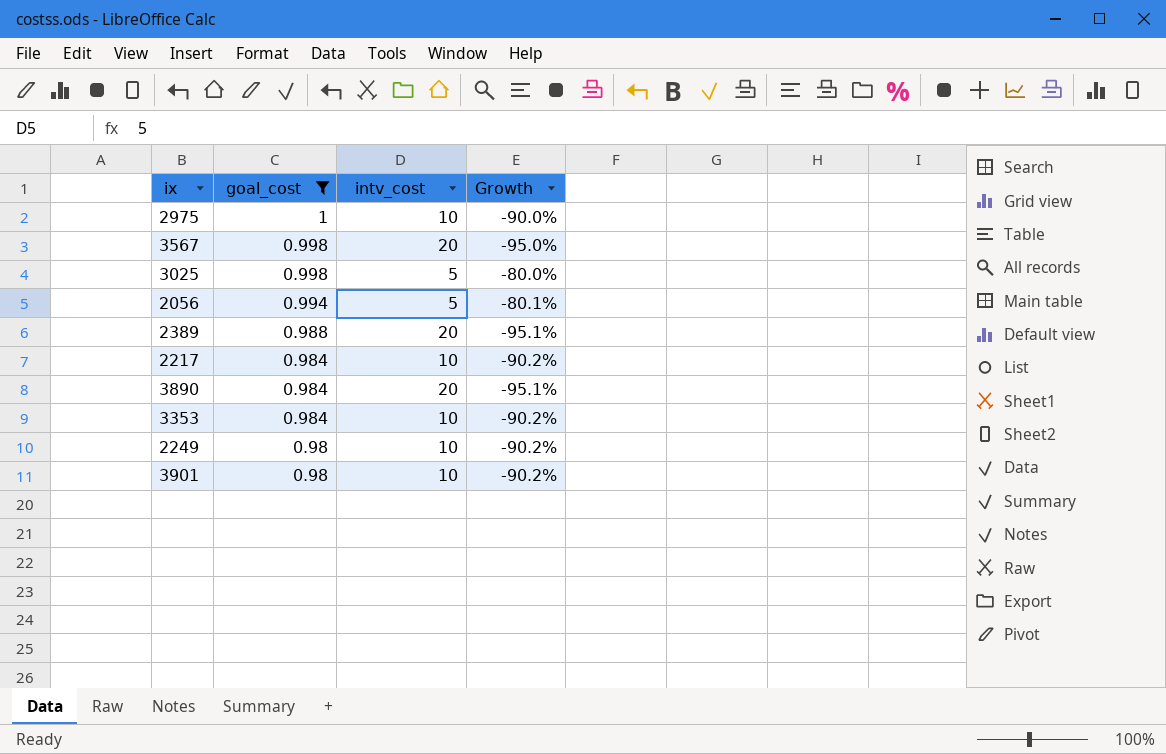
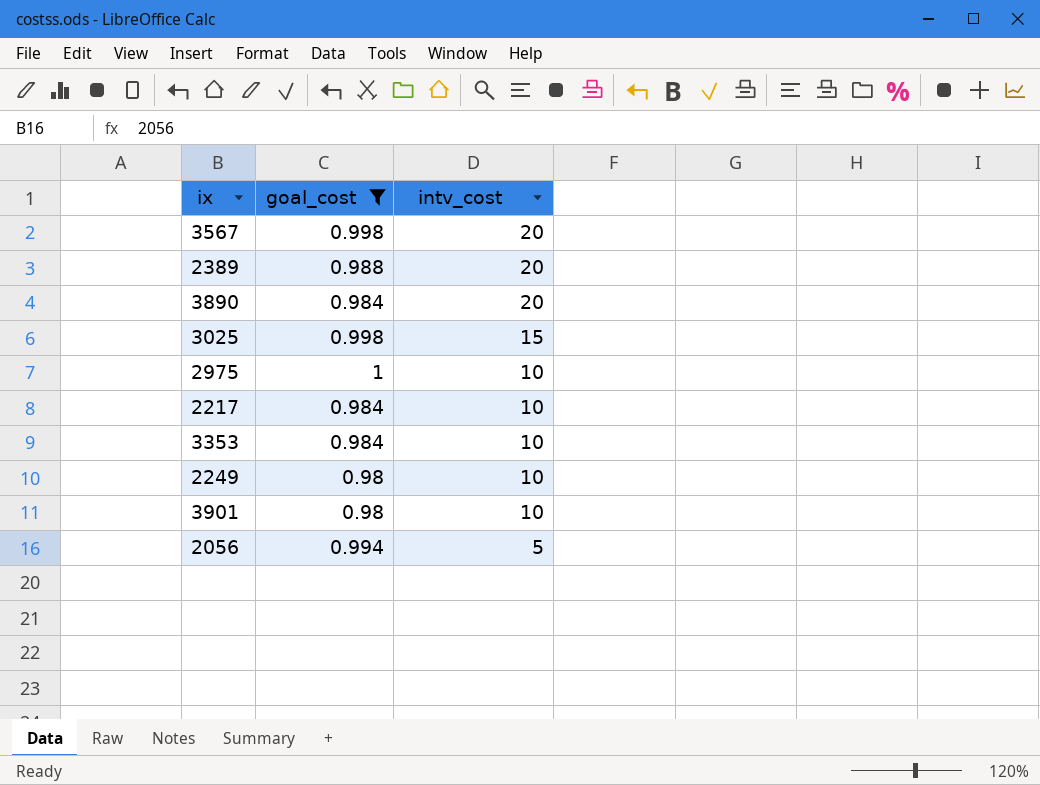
row order: goal_cost descending -> intv_cost descending
column Growth | formula: ([goal_cost] - [intv_cost]) / [intv_cost] -> none
3025 | intv_cost: 5 -> 15

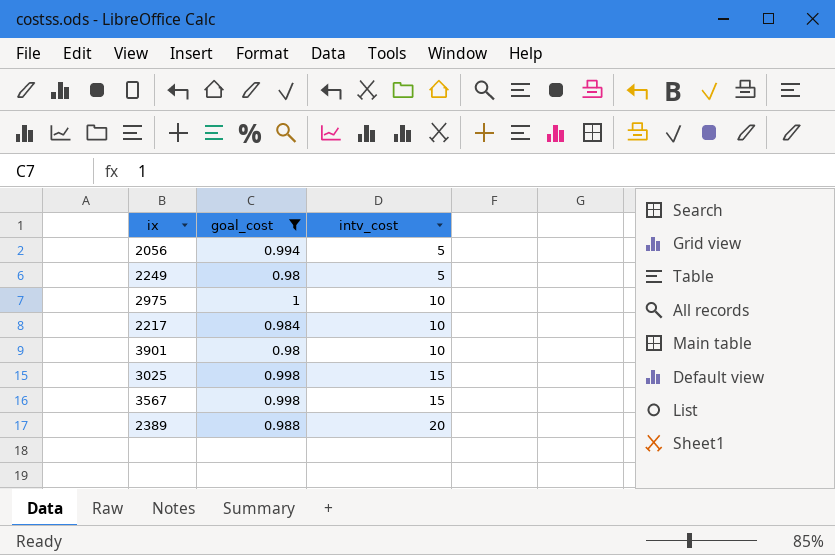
row order: intv_cost descending -> intv_cost ascending
row 3890: 0.984 | 20 -> none
row 3353: 0.984 | 10 -> none
2249 | intv_cost: 10 -> 5
3567 | intv_cost: 20 -> 15

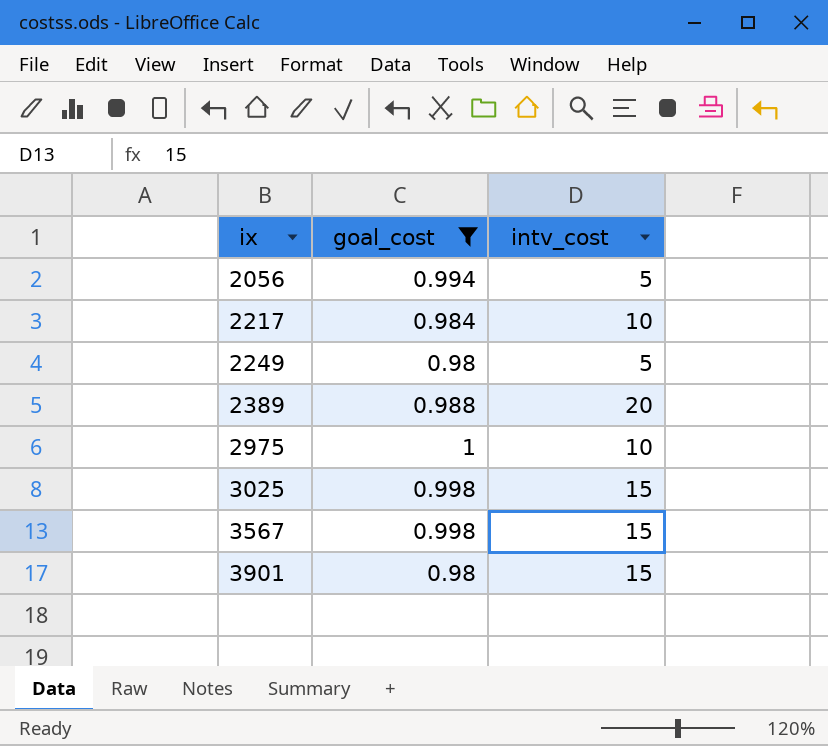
row order: intv_cost ascending -> ix ascending
3901 | intv_cost: 10 -> 15

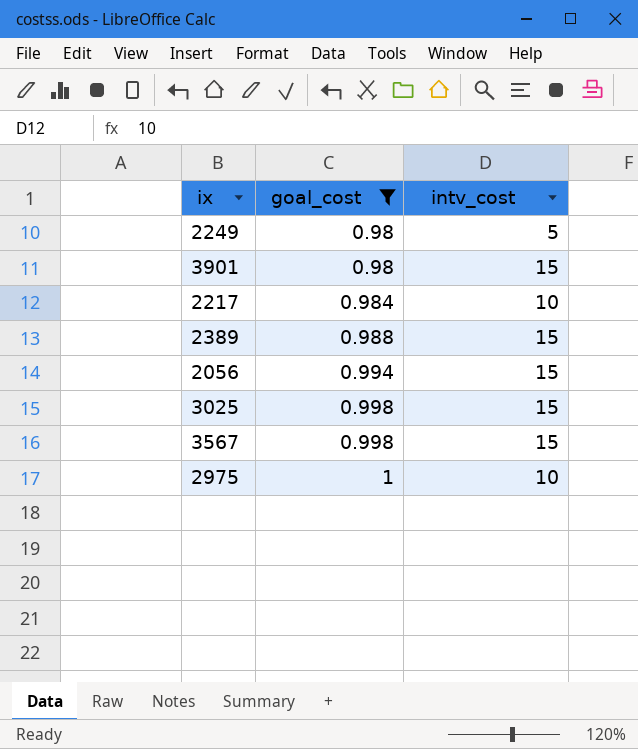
row order: ix ascending -> goal_cost ascending
2389 | intv_cost: 20 -> 15
2056 | intv_cost: 5 -> 15

